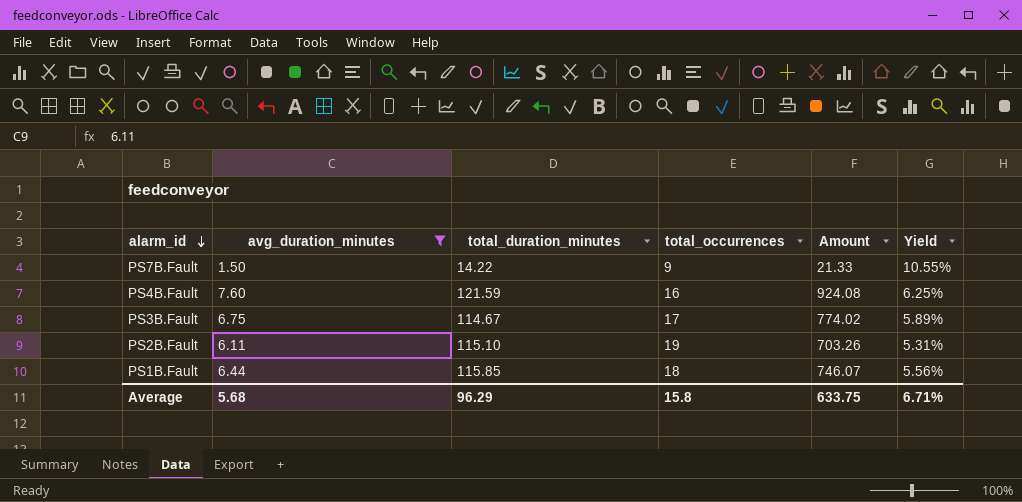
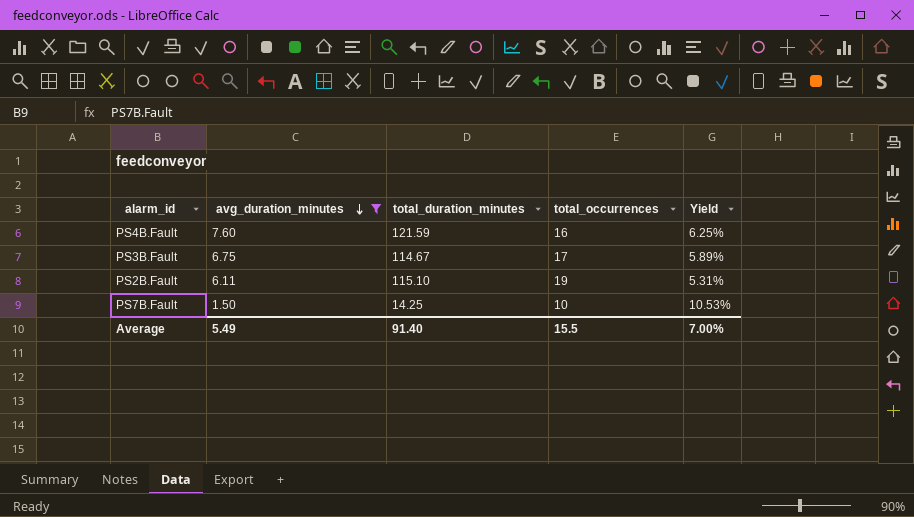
row order: alarm_id descending -> avg_duration_minutes descending
column Amount | formula: [avg_duration_minutes] * [total_duration_minutes] -> none
row PS1B.Fault: 6.44 | 115.85 | 18 | 746.07 | 5.56% -> none
PS7B.Fault | total_duration_minutes: 14.22 -> 14.25
PS7B.Fault | total_occurrences: 9 -> 10
PS7B.Fault | Yield: 10.55% -> 10.53%
Average | avg_duration_minutes: 5.68 -> 5.49
Average | total_duration_minutes: 96.29 -> 91.40
Average | total_occurrences: 15.8 -> 15.5
Average | Yield: 6.71% -> 7.00%

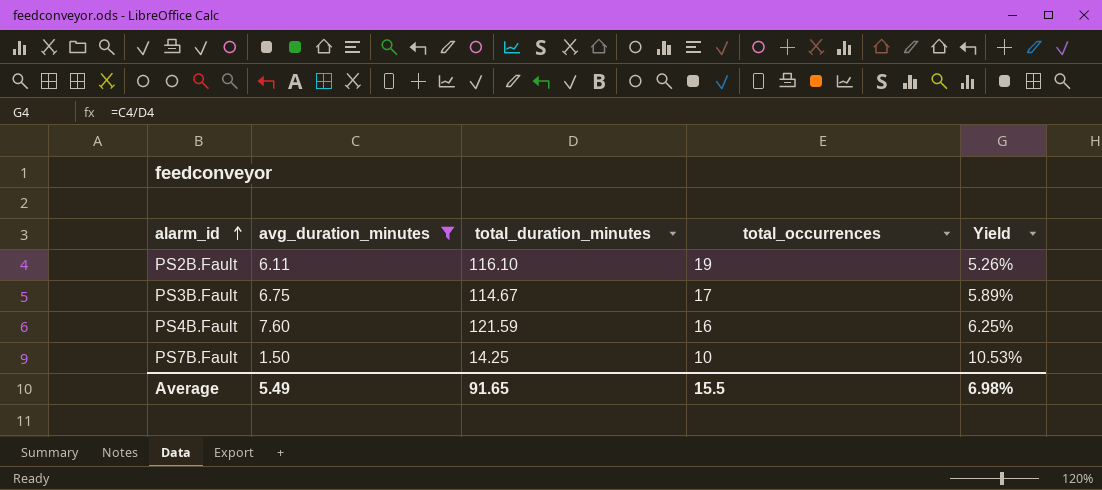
row order: avg_duration_minutes descending -> alarm_id ascending
PS2B.Fault | total_duration_minutes: 115.10 -> 116.10
PS2B.Fault | Yield: 5.31% -> 5.26%
Average | total_duration_minutes: 91.40 -> 91.65
Average | Yield: 7.00% -> 6.98%

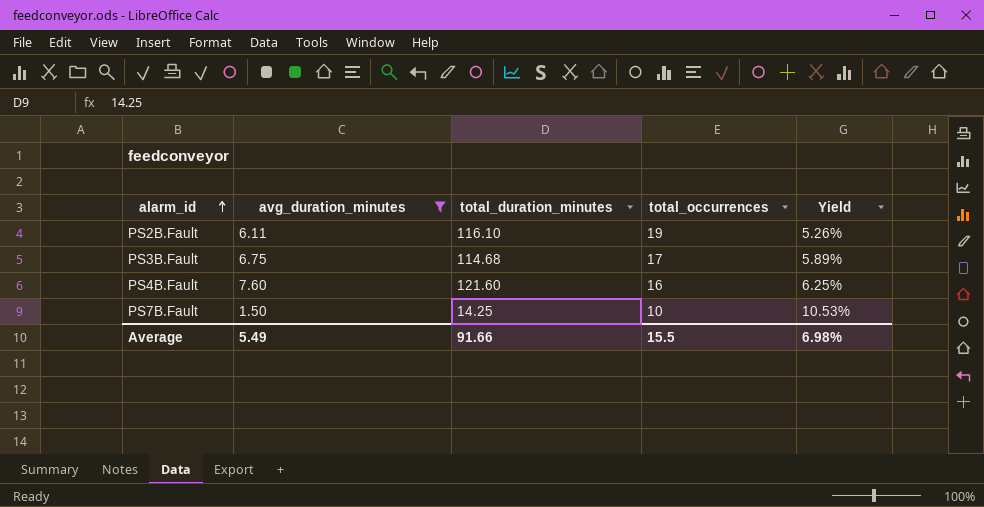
PS3B.Fault | total_duration_minutes: 114.67 -> 114.68
PS4B.Fault | total_duration_minutes: 121.59 -> 121.60
Average | total_duration_minutes: 91.65 -> 91.66

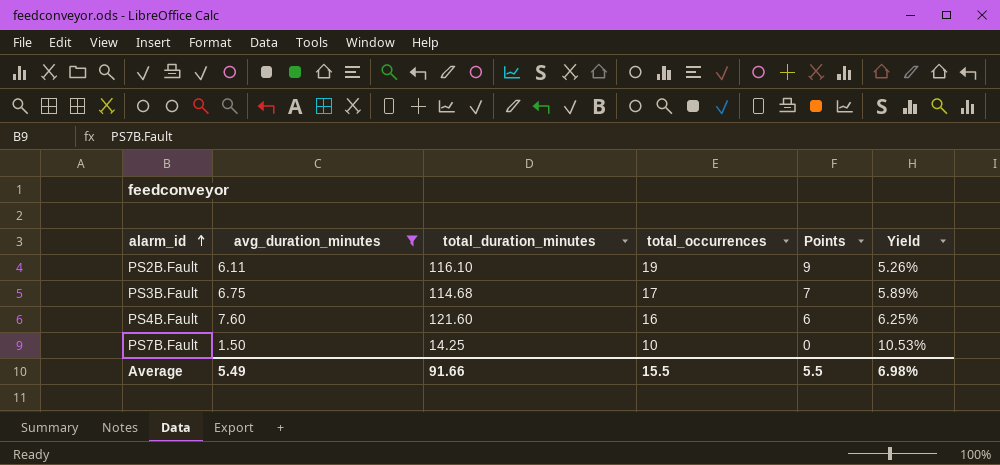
column Points | formula: none -> [total_occurrences] - 10

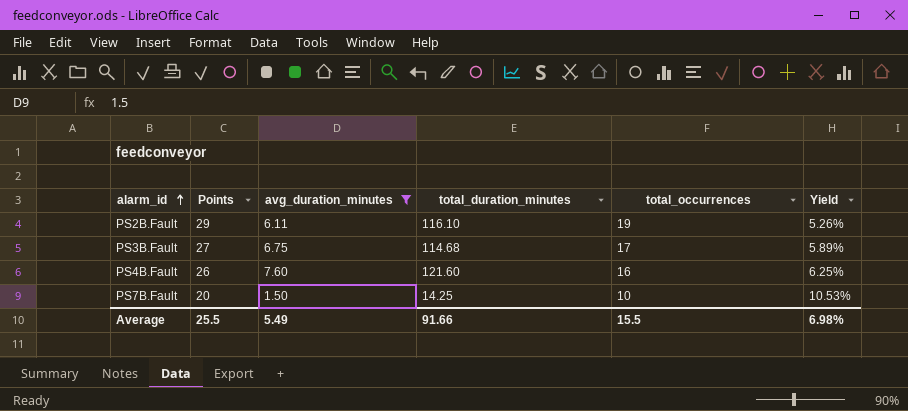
column Points | formula: [total_occurrences] - 10 -> [total_occurrences] + 10
column Points | position: 5 -> 2
Average | Points: 5.5 -> 25.5

